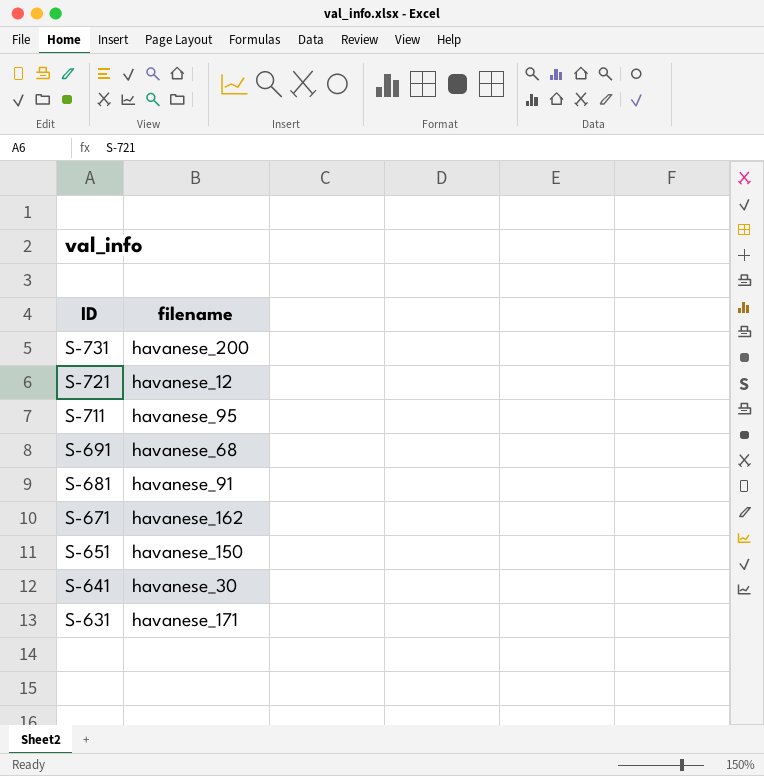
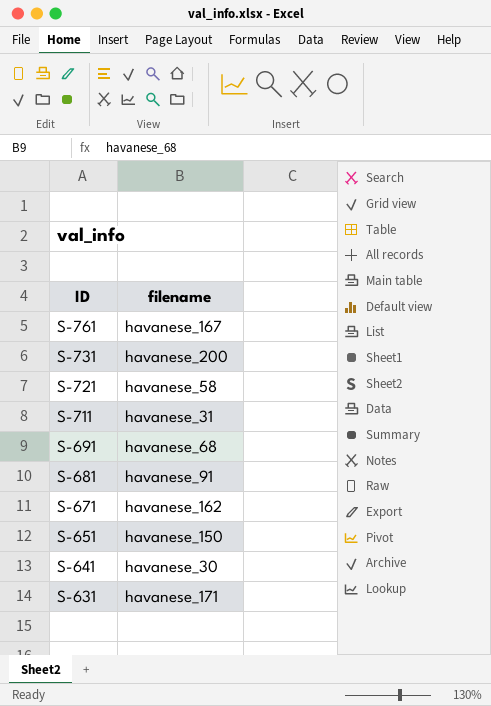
row S-761: none -> havanese_167
S-721 | filename: havanese_12 -> havanese_58
S-711 | filename: havanese_95 -> havanese_31

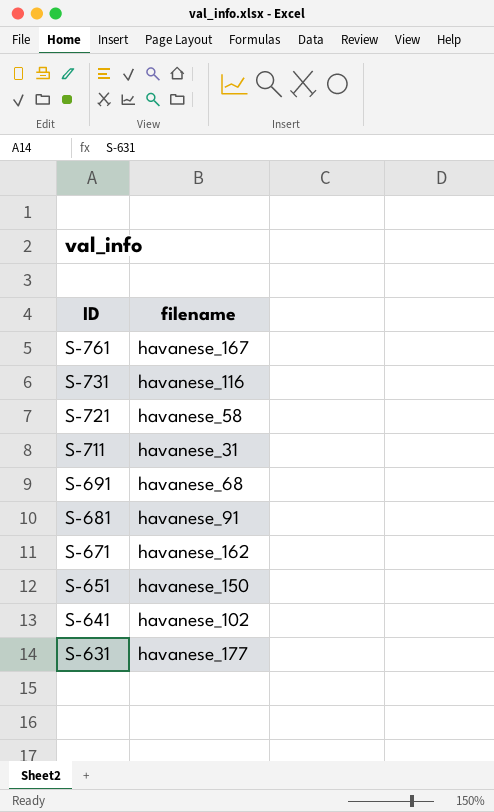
S-731 | filename: havanese_200 -> havanese_116
S-641 | filename: havanese_30 -> havanese_102
S-631 | filename: havanese_171 -> havanese_177

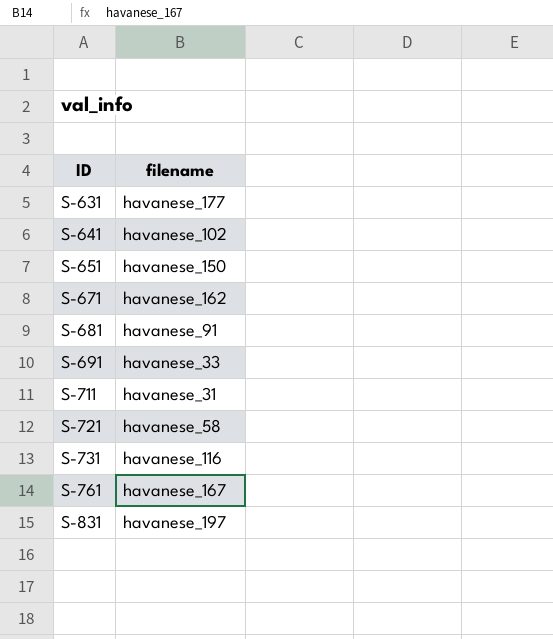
row order: ID descending -> ID ascending
S-691 | filename: havanese_68 -> havanese_33
row S-831: none -> havanese_197

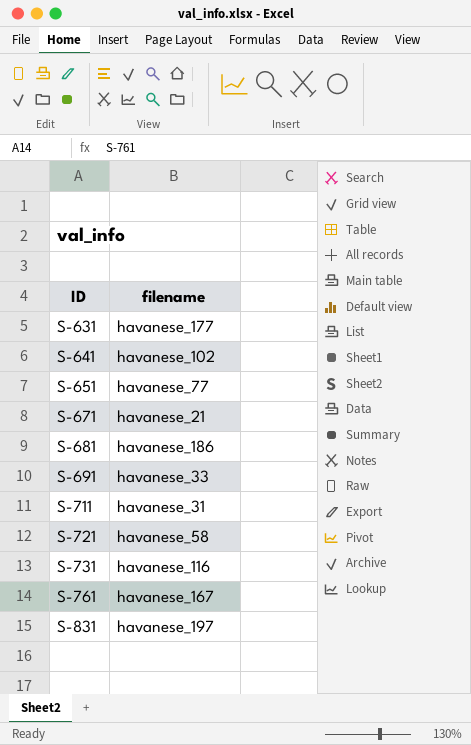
S-651 | filename: havanese_150 -> havanese_77
S-671 | filename: havanese_162 -> havanese_21
S-681 | filename: havanese_91 -> havanese_186

